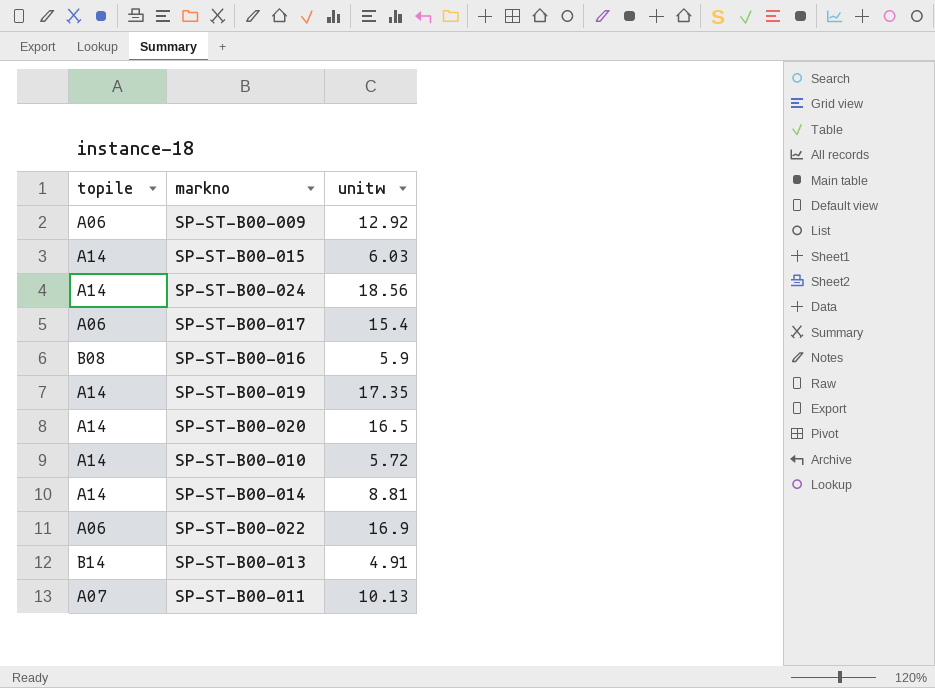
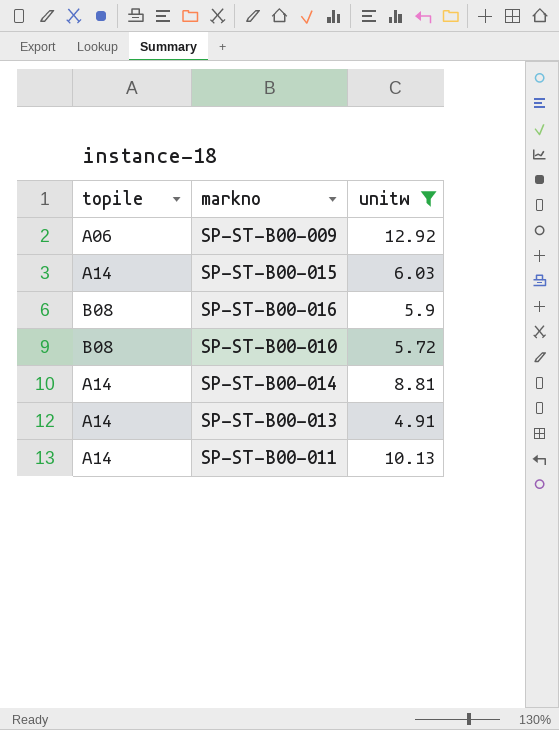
filter: none -> unitw <= 12.92
SP-ST-B00-010 | topile: A14 -> B08
SP-ST-B00-013 | topile: B14 -> A14
SP-ST-B00-011 | topile: A07 -> A14

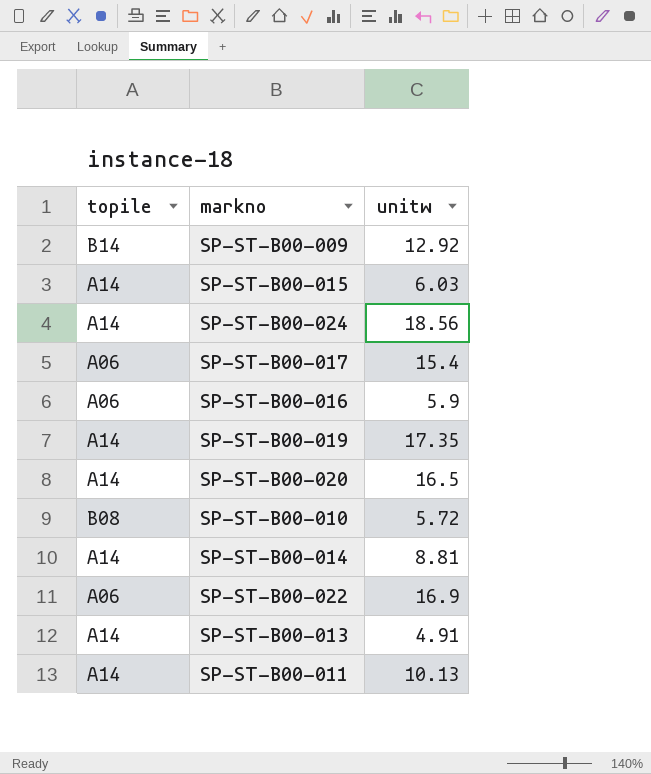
filter: unitw <= 12.92 -> none
SP-ST-B00-009 | topile: A06 -> B14
SP-ST-B00-016 | topile: B08 -> A06

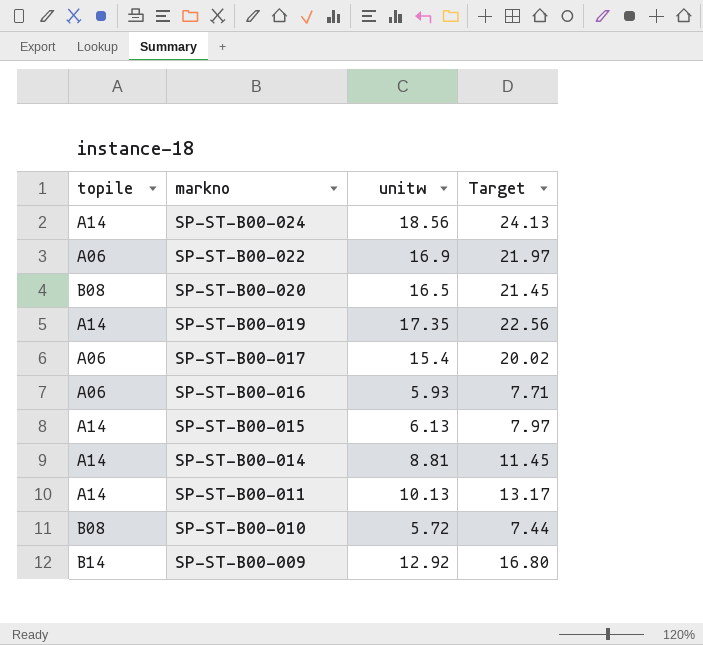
row order: none -> markno descending
column Target | formula: none -> [unitw] * 1.3
row SP-ST-B00-013: A14 | 4.91 -> none
SP-ST-B00-020 | topile: A14 -> B08
SP-ST-B00-016 | unitw: 5.9 -> 5.93
SP-ST-B00-015 | unitw: 6.03 -> 6.13

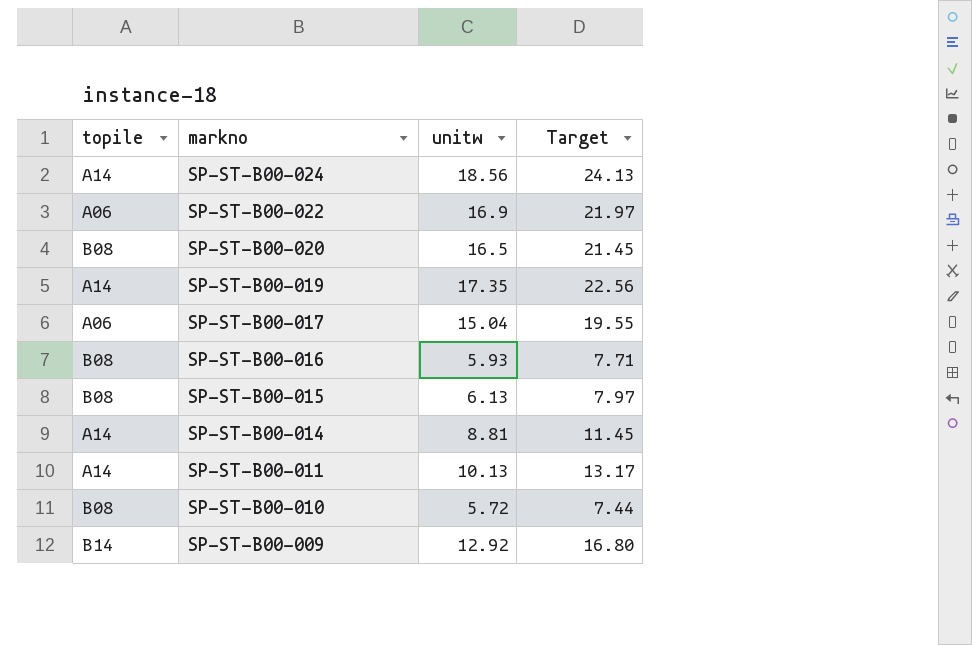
SP-ST-B00-017 | unitw: 15.4 -> 15.04
SP-ST-B00-017 | Target: 20.02 -> 19.55
SP-ST-B00-016 | topile: A06 -> B08
SP-ST-B00-015 | topile: A14 -> B08

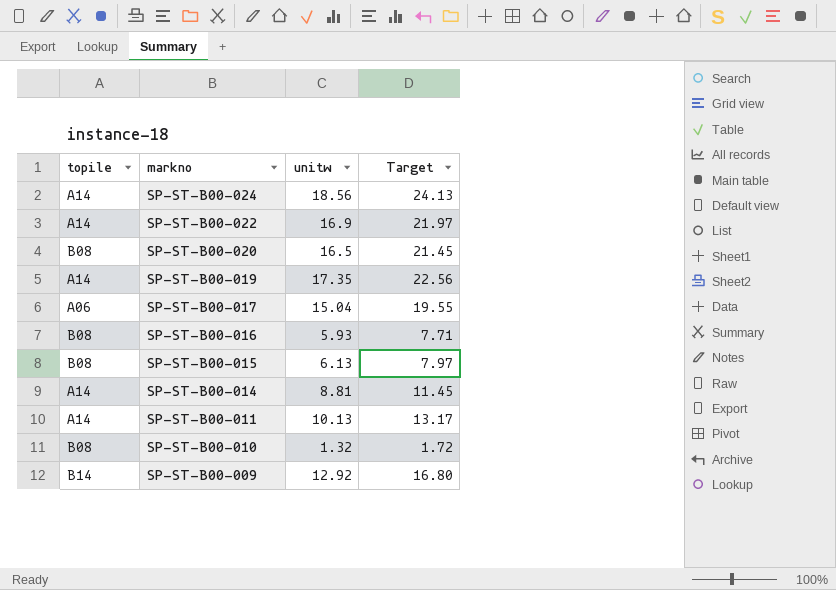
SP-ST-B00-022 | topile: A06 -> A14
SP-ST-B00-010 | unitw: 5.72 -> 1.32
SP-ST-B00-010 | Target: 7.44 -> 1.72

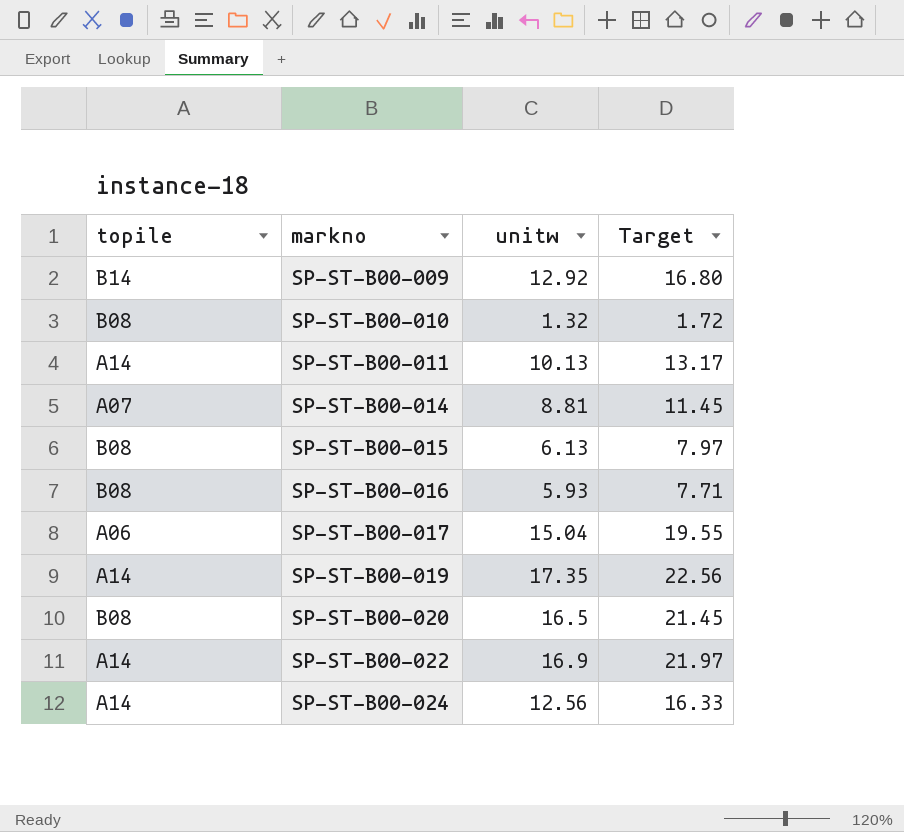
row order: markno descending -> markno ascending
SP-ST-B00-014 | topile: A14 -> A07
SP-ST-B00-024 | unitw: 18.56 -> 12.56
SP-ST-B00-024 | Target: 24.13 -> 16.33

